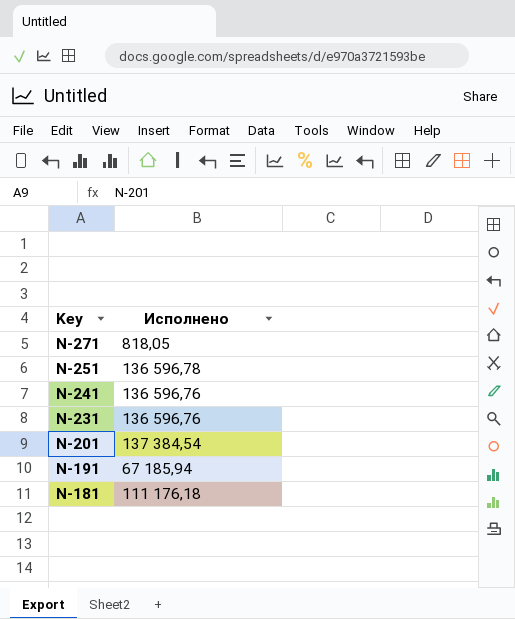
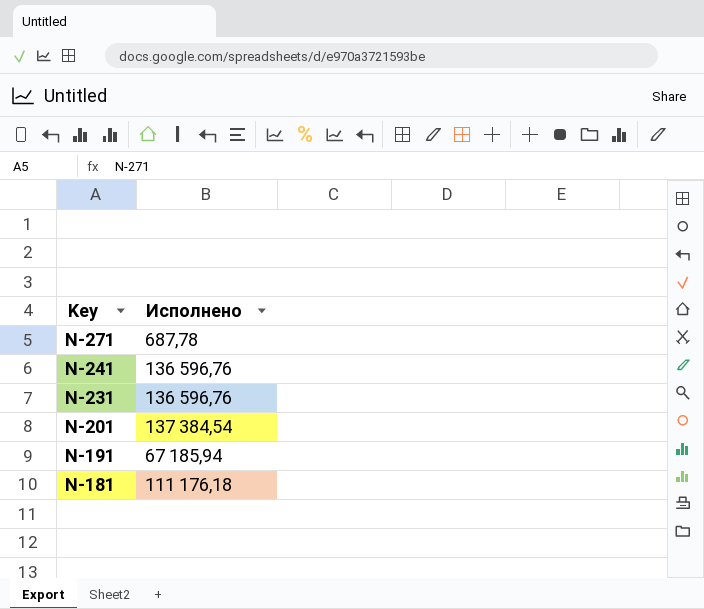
row N-251: 136 596,78 -> none
N-271 | Исполнено: 818,05 -> 687,78

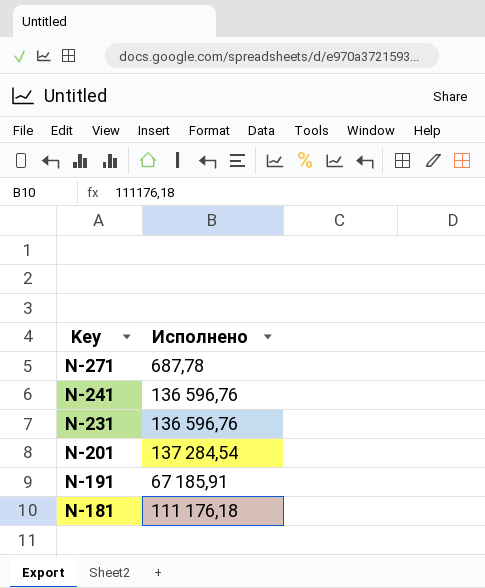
N-201 | Исполнено: 137 384,54 -> 137 284,54
N-191 | Исполнено: 67 185,94 -> 67 185,91

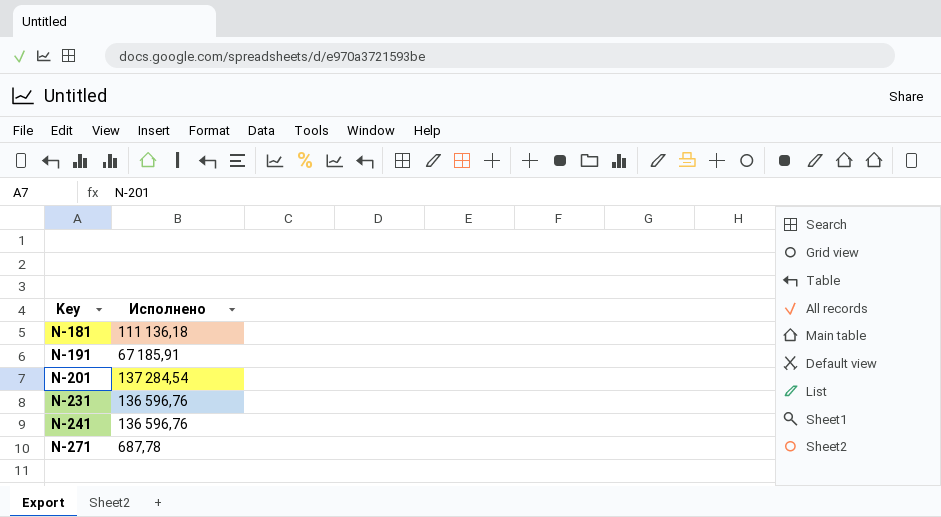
row order: Key descending -> Key ascending
N-181 | Исполнено: 111 176,18 -> 111 136,18

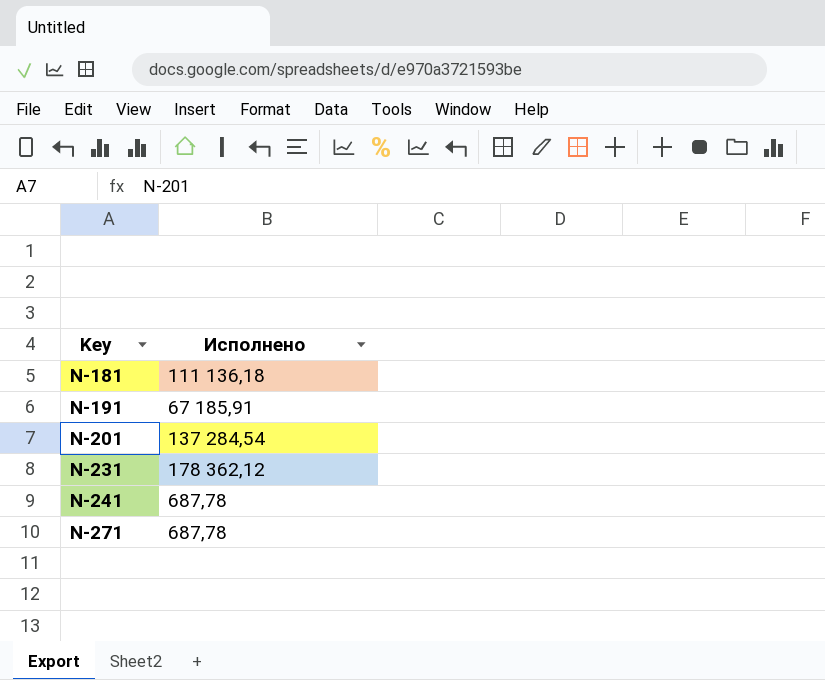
N-231 | Исполнено: 136 596,76 -> 178 362,12
N-241 | Исполнено: 136 596,76 -> 687,78

